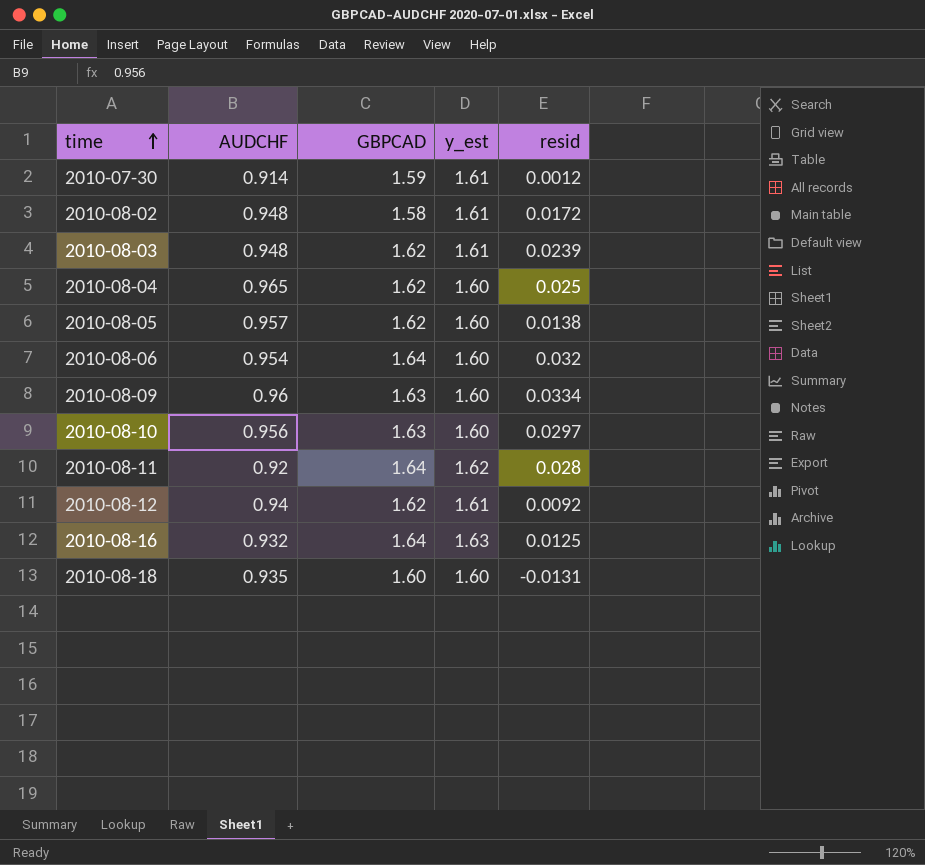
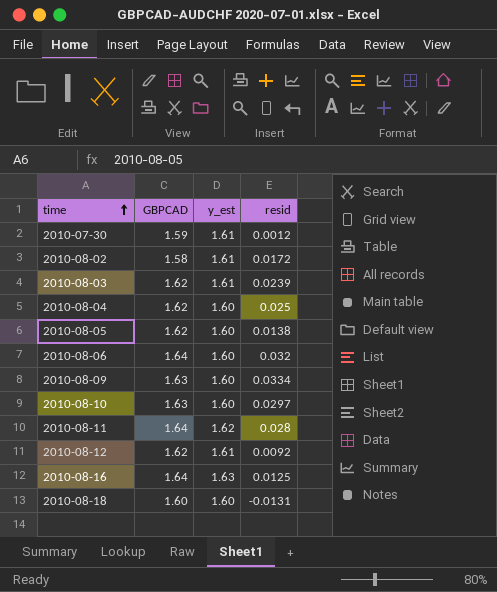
column AUDCHF | position: 2 -> none

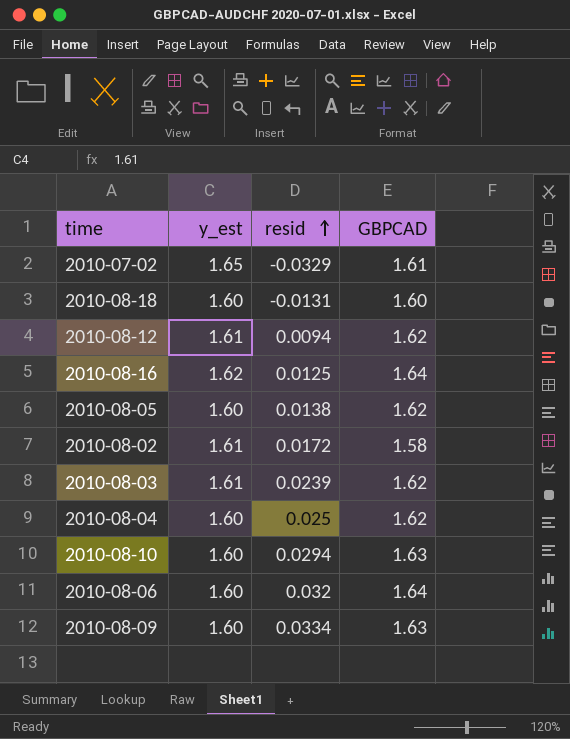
row order: time ascending -> resid ascending
column GBPCAD | position: 2 -> 4
row 2010-07-30: 1.59 | 1.61 | 0.0012 -> none
row 2010-08-11: 1.64 | 1.62 | 0.028 -> none
row 2010-07-02: none -> 1.65 | -0.0329 | 1.61
2010-08-12 | resid: 0.0092 -> 0.0094
2010-08-16 | y_est: 1.63 -> 1.62
2010-08-10 | resid: 0.0297 -> 0.0294

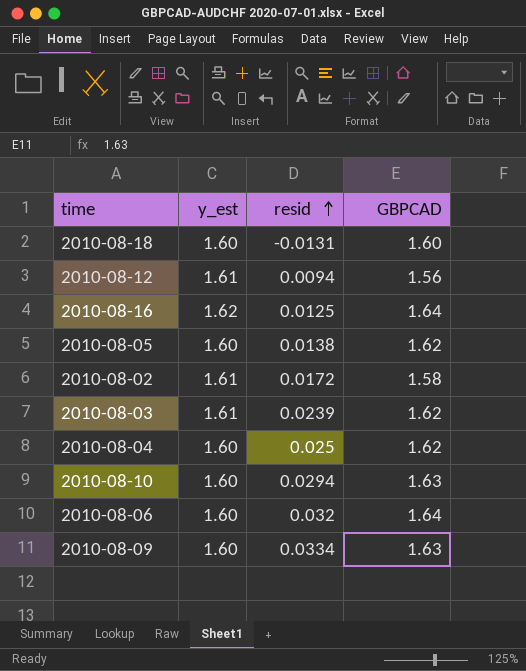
row 2010-07-02: 1.65 | -0.0329 | 1.61 -> none
2010-08-12 | GBPCAD: 1.62 -> 1.56

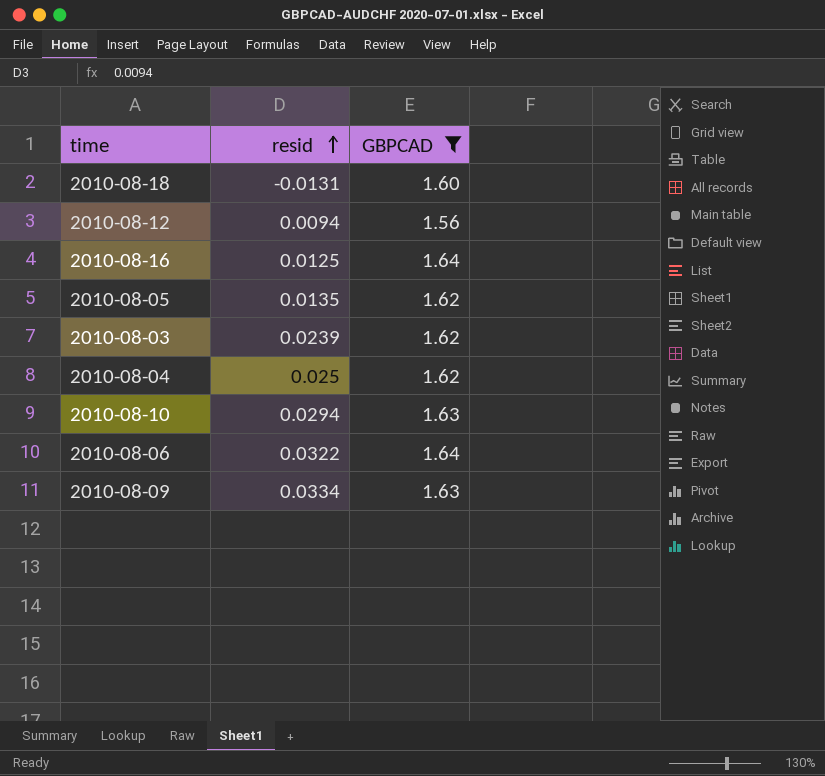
filter: none -> GBPCAD != 1.58
column y_est | position: 2 -> none
2010-08-05 | resid: 0.0138 -> 0.0135
2010-08-06 | resid: 0.032 -> 0.0322

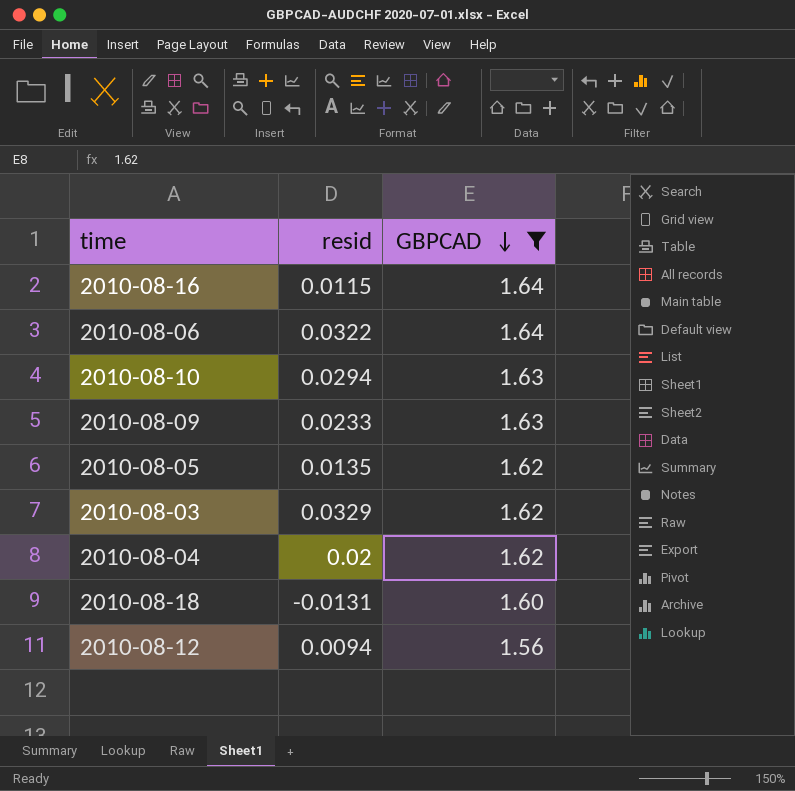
row order: resid ascending -> GBPCAD descending
2010-08-16 | resid: 0.0125 -> 0.0115
2010-08-09 | resid: 0.0334 -> 0.0233
2010-08-03 | resid: 0.0239 -> 0.0329
2010-08-04 | resid: 0.025 -> 0.02

